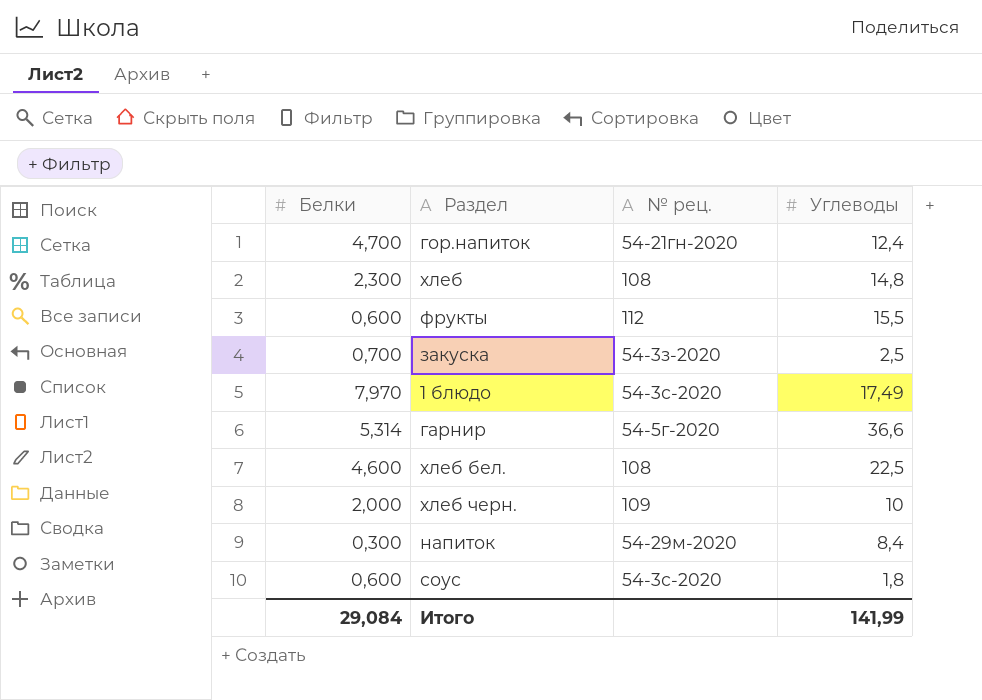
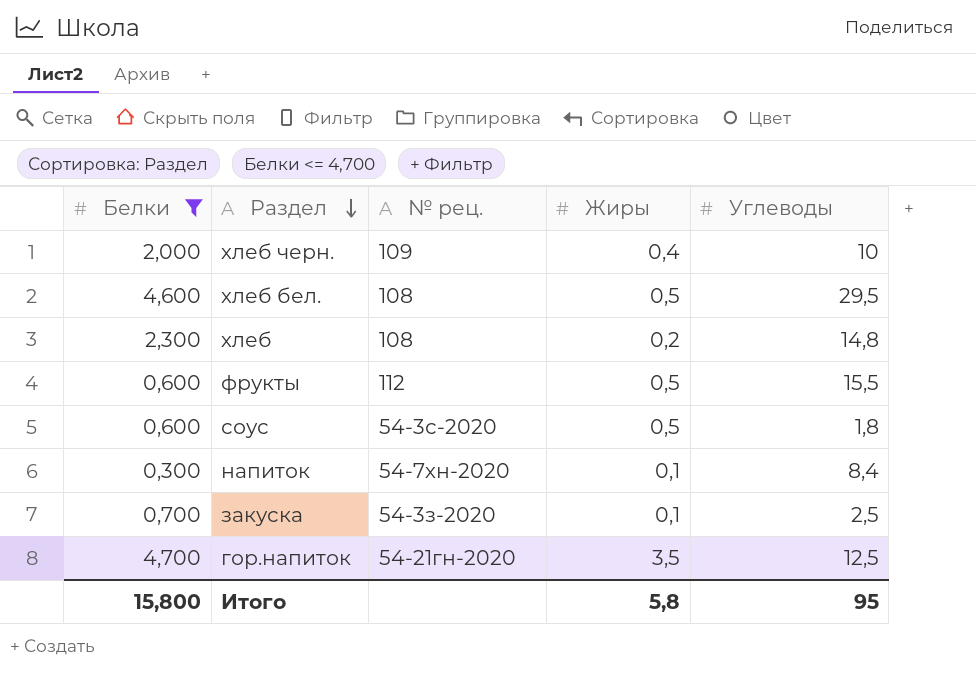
filter: none -> Белки <= 4,700
row order: none -> Раздел descending
column Жиры | position: none -> 4
хлеб бел. | Углеводы: 22,5 -> 29,5
напиток | № рец.: 54-29м-2020 -> 54-7хн-2020
гор.напиток | Углеводы: 12,4 -> 12,5
Итого | Белки: 29,084 -> 15,800
Итого | Углеводы: 141,99 -> 95

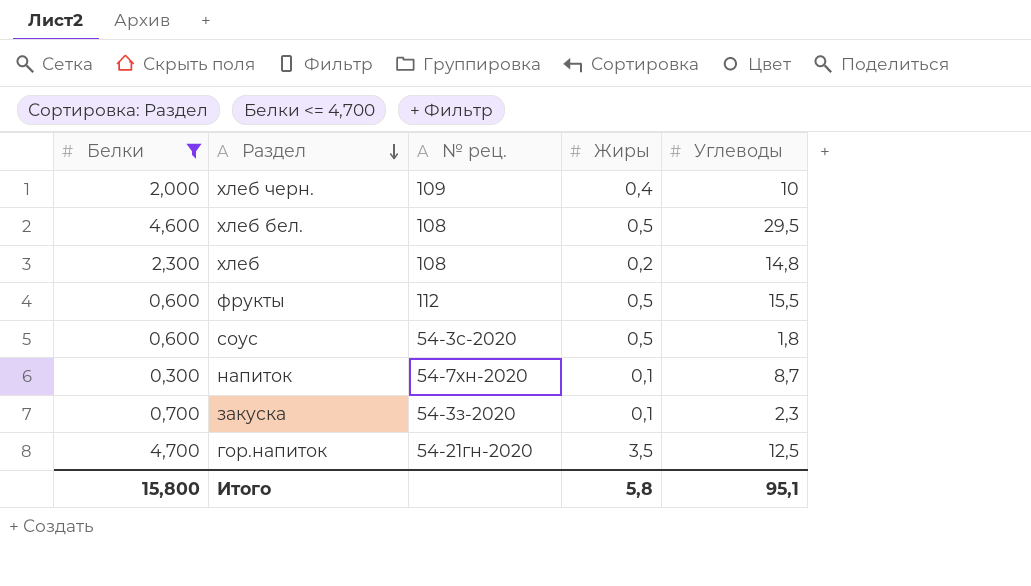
напиток | Углеводы: 8,4 -> 8,7
закуска | Углеводы: 2,5 -> 2,3
Итого | Углеводы: 95 -> 95,1

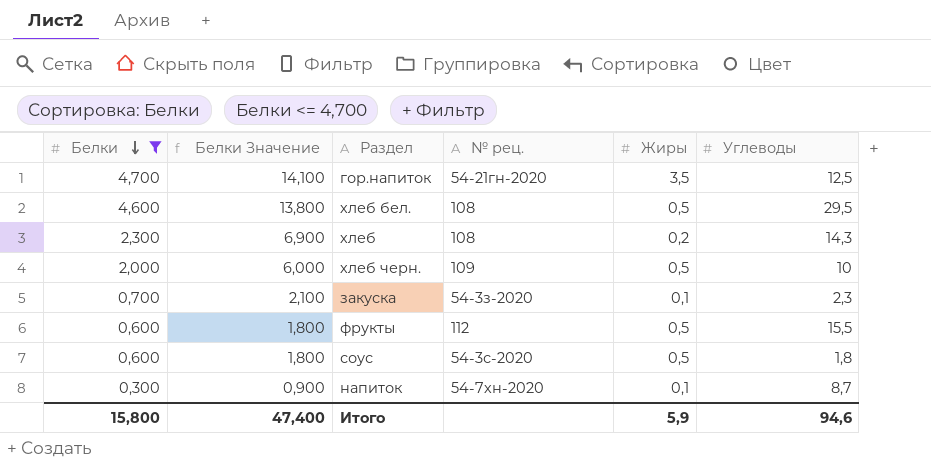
row order: Раздел descending -> Белки descending
column Белки Значение | formula: none -> [Белки] * 3
хлеб | Углеводы: 14,8 -> 14,3
хлеб черн. | Жиры: 0,4 -> 0,5
Итого | Жиры: 5,8 -> 5,9
Итого | Углеводы: 95,1 -> 94,6

